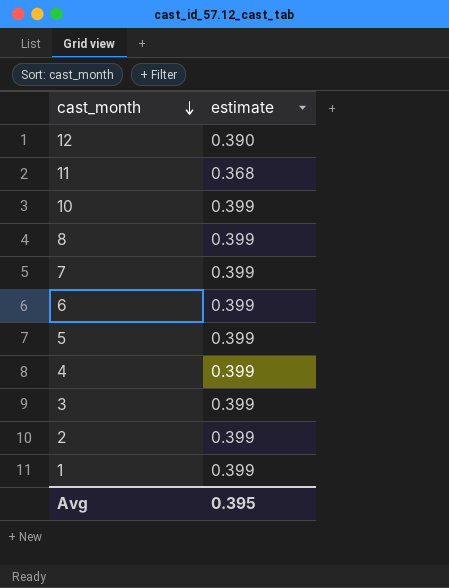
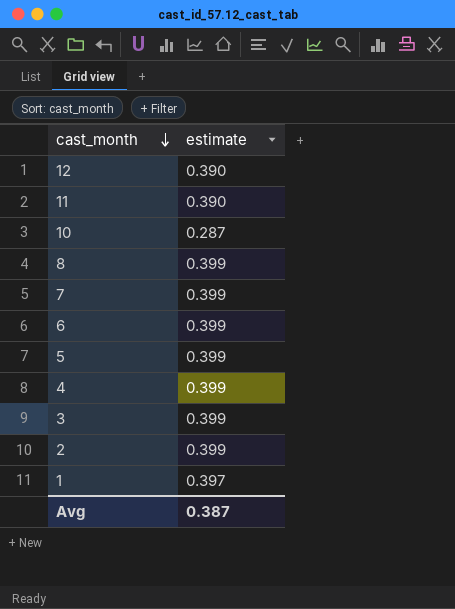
11 | estimate: 0.368 -> 0.390
10 | estimate: 0.399 -> 0.287
1 | estimate: 0.399 -> 0.397
Avg | estimate: 0.395 -> 0.387

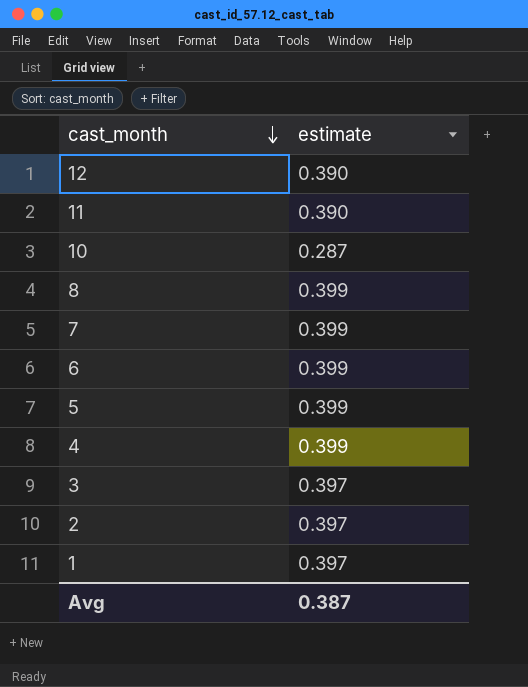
3 | estimate: 0.399 -> 0.397
2 | estimate: 0.399 -> 0.397

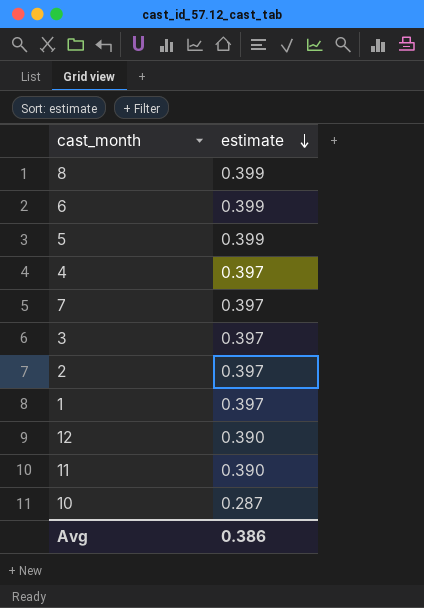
row order: cast_month descending -> estimate descending
4 | estimate: 0.399 -> 0.397
7 | estimate: 0.399 -> 0.397
Avg | estimate: 0.387 -> 0.386

